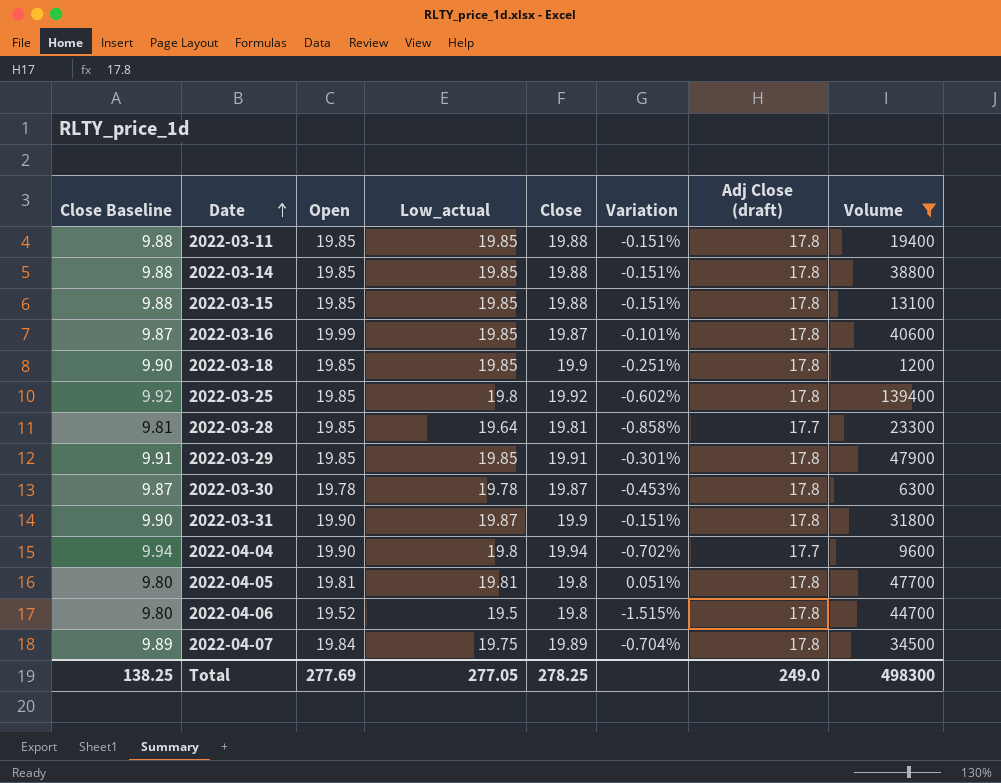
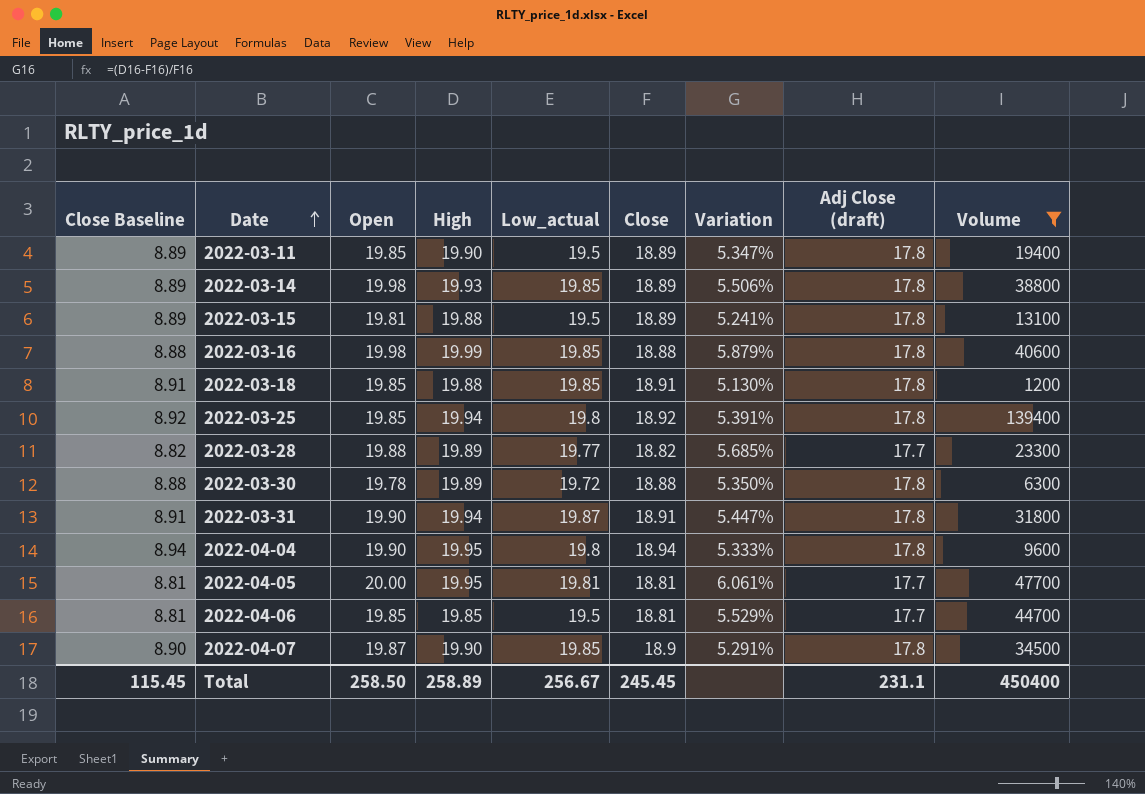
column High | position: none -> 4
column Variation | formula: ([Low_actual] - [Close]) / [Close] -> ([High] - [Close]) / [Close]
row 2022-03-29: 9.91 | 19.85 | 19.85 | 19.91 | -0.301% | 17.8 | 47900 -> none
2022-03-11 | Close Baseline: 9.88 -> 8.89
2022-03-11 | Low_actual: 19.85 -> 19.5
2022-03-11 | Close: 19.88 -> 18.89
2022-03-14 | Close Baseline: 9.88 -> 8.89
2022-03-14 | Open: 19.85 -> 19.98
2022-03-14 | Close: 19.88 -> 18.89
2022-03-15 | Close Baseline: 9.88 -> 8.89
2022-03-15 | Open: 19.85 -> 19.81
2022-03-15 | Low_actual: 19.85 -> 19.5
2022-03-15 | Close: 19.88 -> 18.89
2022-03-16 | Close Baseline: 9.87 -> 8.88
2022-03-16 | Open: 19.99 -> 19.98
2022-03-16 | Close: 19.87 -> 18.88
2022-03-18 | Close Baseline: 9.90 -> 8.91
2022-03-18 | Close: 19.9 -> 18.91
2022-03-25 | Close Baseline: 9.92 -> 8.92
2022-03-25 | Close: 19.92 -> 18.92
2022-03-28 | Close Baseline: 9.81 -> 8.82
2022-03-28 | Open: 19.85 -> 19.88
2022-03-28 | Low_actual: 19.64 -> 19.77
2022-03-28 | Close: 19.81 -> 18.82
2022-03-30 | Close Baseline: 9.87 -> 8.88
2022-03-30 | Low_actual: 19.78 -> 19.72
2022-03-30 | Close: 19.87 -> 18.88
2022-03-31 | Close Baseline: 9.90 -> 8.91
2022-03-31 | Close: 19.9 -> 18.91
2022-04-04 | Close Baseline: 9.94 -> 8.94
2022-04-04 | Close: 19.94 -> 18.94
2022-04-04 | Adj Close (draft): 17.7 -> 17.8
2022-04-05 | Close Baseline: 9.80 -> 8.81
2022-04-05 | Open: 19.81 -> 20.00
2022-04-05 | Close: 19.8 -> 18.81
2022-04-05 | Adj Close (draft): 17.8 -> 17.7
2022-04-06 | Close Baseline: 9.80 -> 8.81
2022-04-06 | Open: 19.52 -> 19.85
2022-04-06 | Close: 19.8 -> 18.81
2022-04-06 | Adj Close (draft): 17.8 -> 17.7
2022-04-07 | Close Baseline: 9.89 -> 8.90
2022-04-07 | Open: 19.84 -> 19.87
2022-04-07 | Low_actual: 19.75 -> 19.85
2022-04-07 | Close: 19.89 -> 18.9
Total | Close Baseline: 138.25 -> 115.45
Total | Open: 277.69 -> 258.50
Total | Low_actual: 277.05 -> 256.67
Total | Close: 278.25 -> 245.45
Total | Adj Close (draft): 249.0 -> 231.1
Total | Volume: 498300 -> 450400

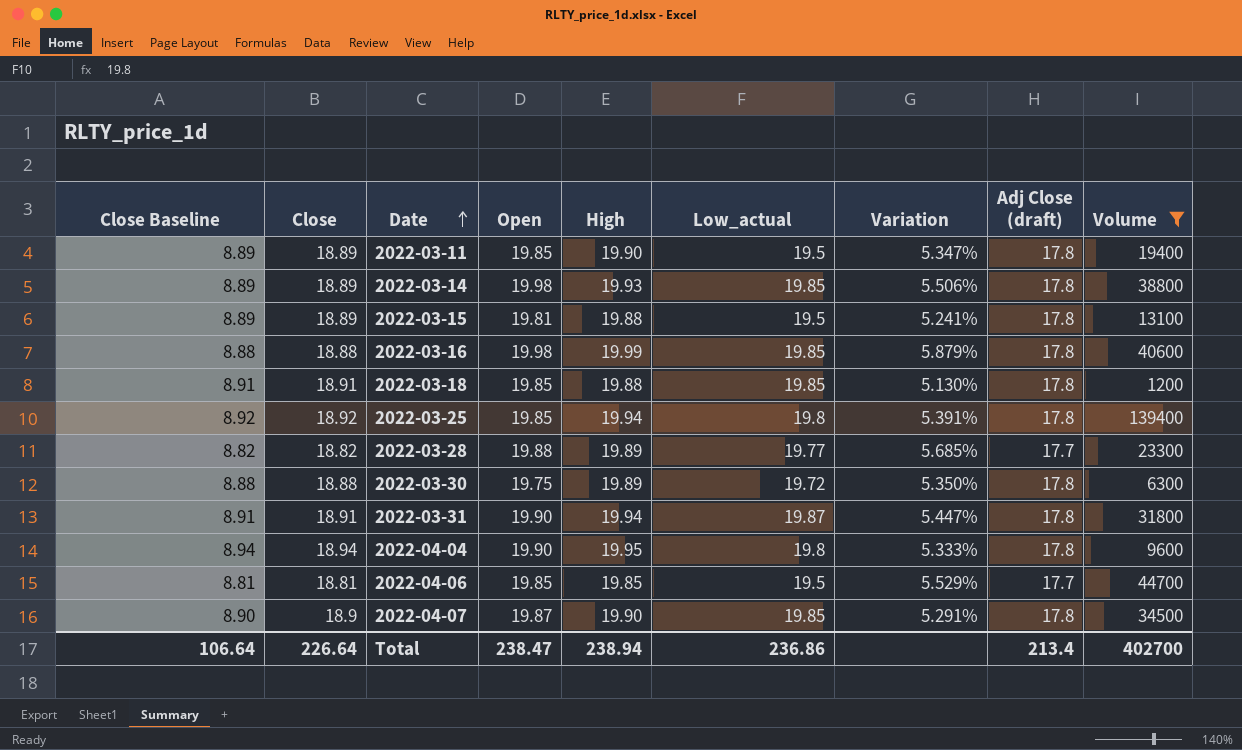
column Close | position: 6 -> 2
row 2022-04-05: 8.81 | 20.00 | 19.95 | 19.81 | 18.81 | 6.061% | 17.7 | 47700 -> none
2022-03-30 | Open: 19.78 -> 19.75
Total | Close Baseline: 115.45 -> 106.64
Total | Close: 245.45 -> 226.64
Total | Open: 258.50 -> 238.47
Total | High: 258.89 -> 238.94
Total | Low_actual: 256.67 -> 236.86
Total | Adj Close (draft): 231.1 -> 213.4
Total | Volume: 450400 -> 402700

